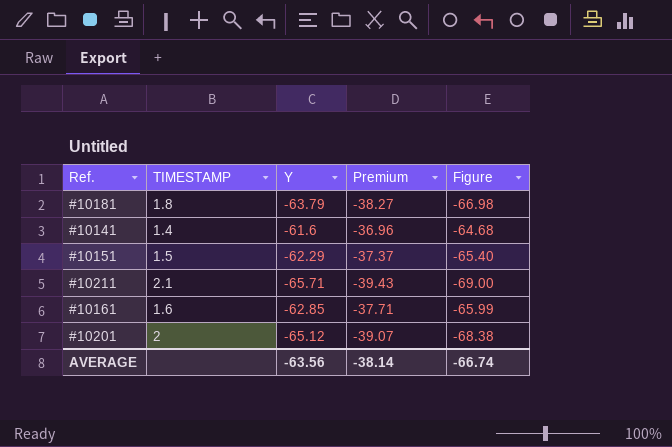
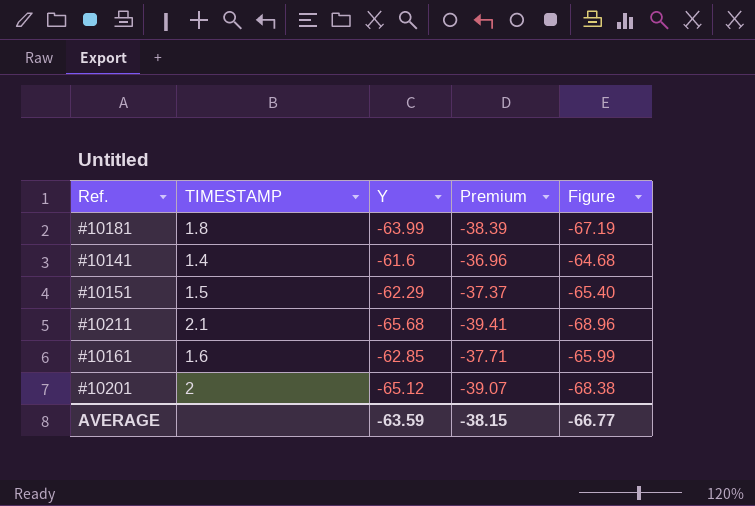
#10181 | Y: -63.79 -> -63.99
#10181 | Premium: -38.27 -> -38.39
#10181 | Figure: -66.98 -> -67.19
#10211 | Y: -65.71 -> -65.68
#10211 | Premium: -39.43 -> -39.41
#10211 | Figure: -69.00 -> -68.96
AVERAGE | Y: -63.56 -> -63.59
AVERAGE | Premium: -38.14 -> -38.15
AVERAGE | Figure: -66.74 -> -66.77

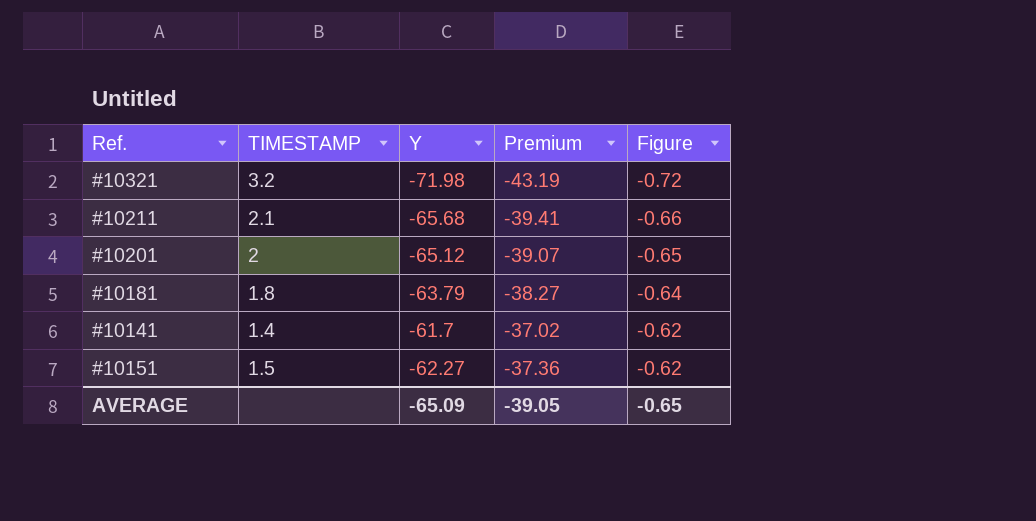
row order: none -> Figure ascending
column Figure | formula: [Y] * 1.05 -> [Y] * 0.01
row #10161: 1.6 | -62.85 | -37.71 | -65.99 -> none
row #10321: none -> 3.2 | -71.98 | -43.19 | -0.72
#10181 | Y: -63.99 -> -63.79
#10181 | Premium: -38.39 -> -38.27
#10141 | Y: -61.6 -> -61.7
#10141 | Premium: -36.96 -> -37.02
#10151 | Y: -62.29 -> -62.27
#10151 | Premium: -37.37 -> -37.36
AVERAGE | Y: -63.59 -> -65.09
AVERAGE | Premium: -38.15 -> -39.05
AVERAGE | Figure: -66.77 -> -0.65

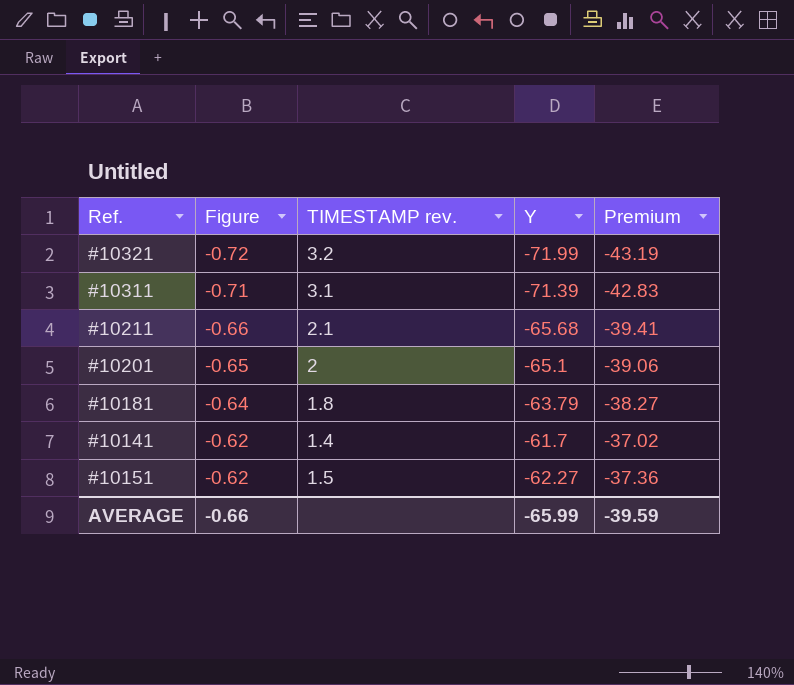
column Figure | position: 5 -> 2
column name: TIMESTAMP -> TIMESTAMP rev.
#10321 | Y: -71.98 -> -71.99
row #10311: none -> -0.71 | 3.1 | -71.39 | -42.83
#10201 | Y: -65.12 -> -65.1
#10201 | Premium: -39.07 -> -39.06
AVERAGE | Figure: -0.65 -> -0.66
AVERAGE | Y: -65.09 -> -65.99
AVERAGE | Premium: -39.05 -> -39.59

